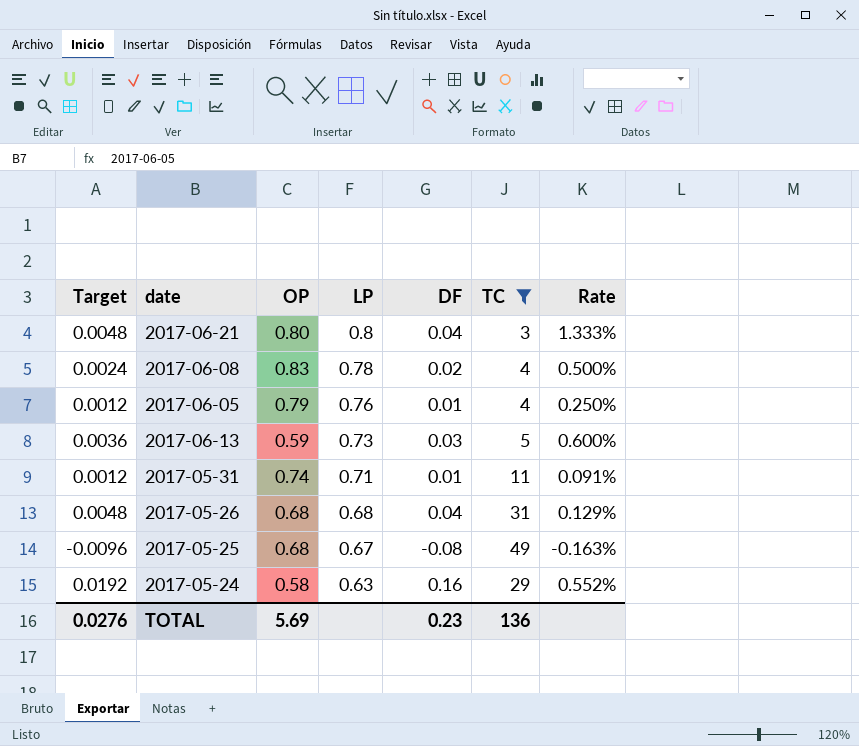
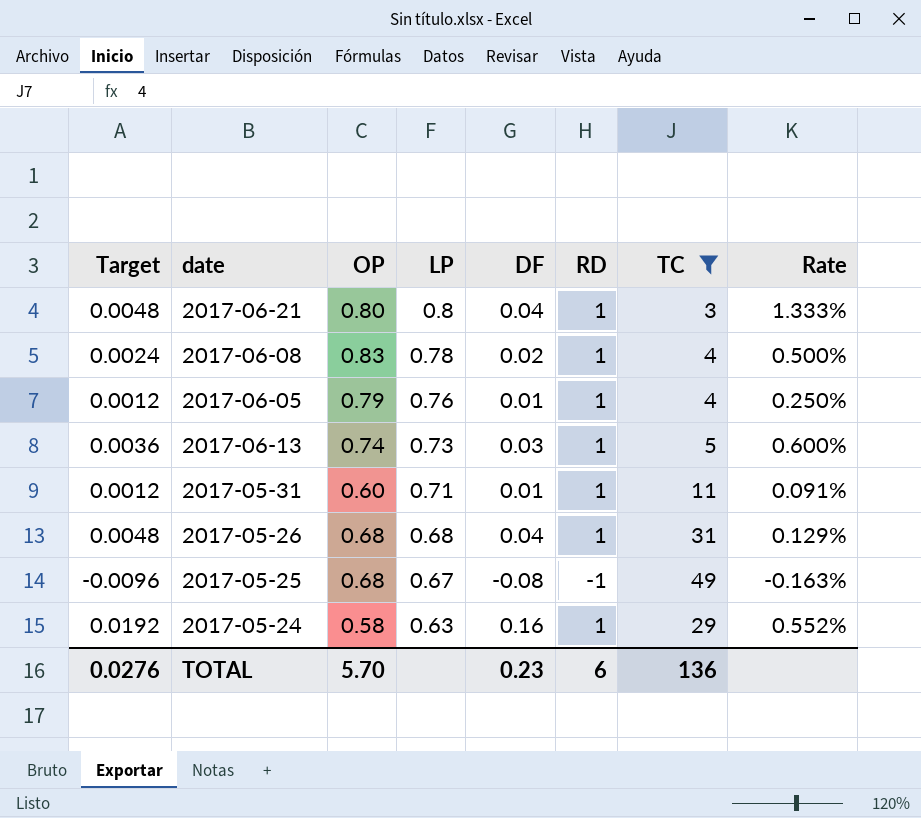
column RD | position: none -> 6
2017-06-13 | OP: 0.59 -> 0.74
2017-05-31 | OP: 0.74 -> 0.60
TOTAL | OP: 5.69 -> 5.70

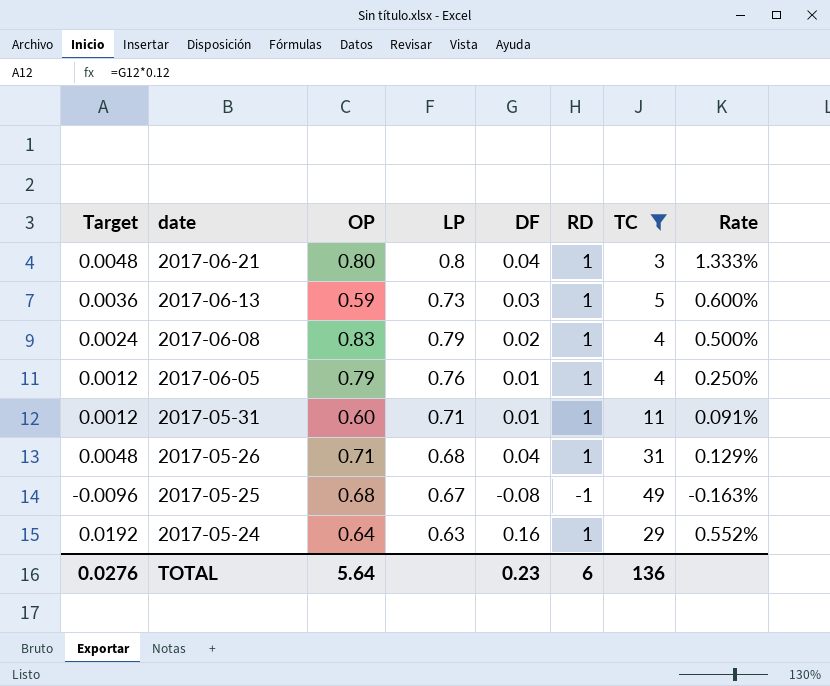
row order: LP descending -> date descending
2017-06-13 | OP: 0.74 -> 0.59
2017-06-08 | LP: 0.78 -> 0.79
2017-05-26 | OP: 0.68 -> 0.71
2017-05-24 | OP: 0.58 -> 0.64
TOTAL | OP: 5.70 -> 5.64

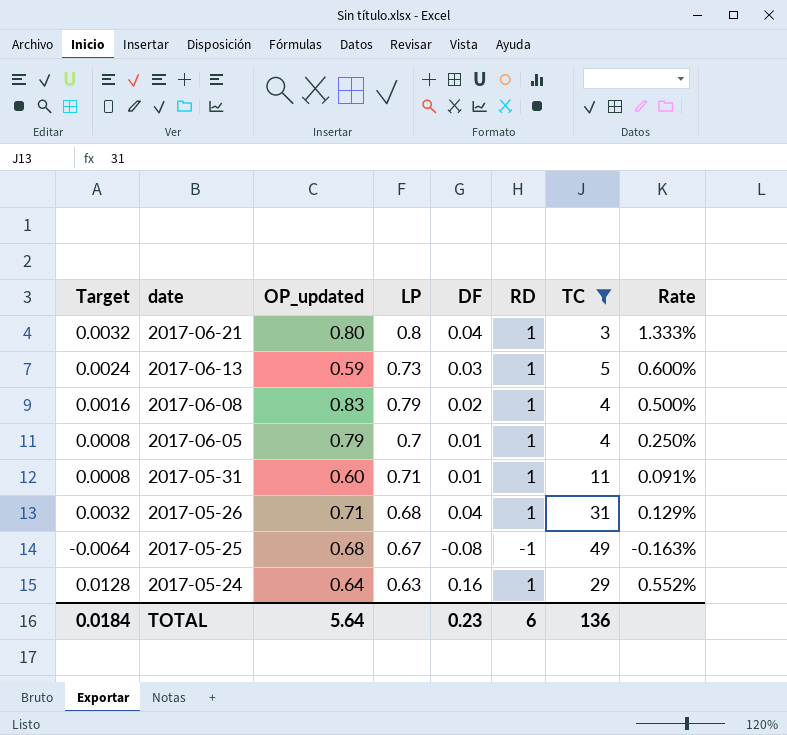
column Target | formula: [DF] * 0.12 -> [DF] * 0.08
column name: OP -> OP_updated
2017-06-05 | LP: 0.76 -> 0.7
TOTAL | Target: 0.0276 -> 0.0184

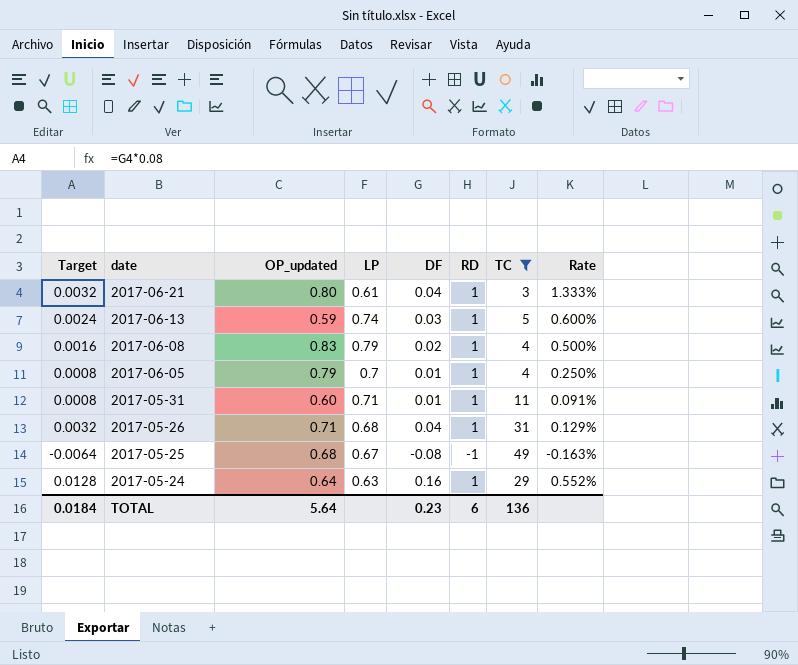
2017-06-21 | LP: 0.8 -> 0.61
2017-06-13 | LP: 0.73 -> 0.74

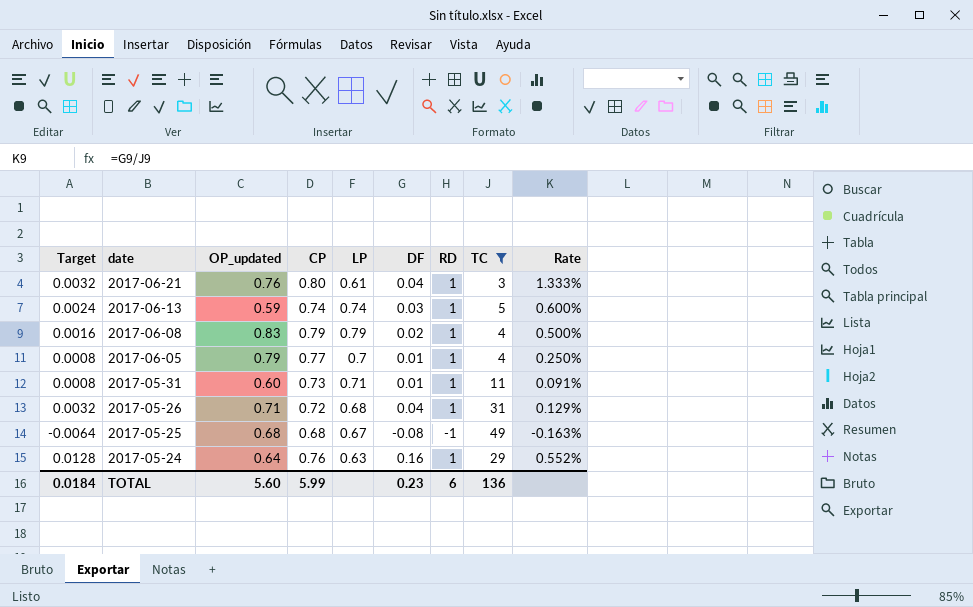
column CP | position: none -> 4
2017-06-21 | OP_updated: 0.80 -> 0.76
TOTAL | OP_updated: 5.64 -> 5.60

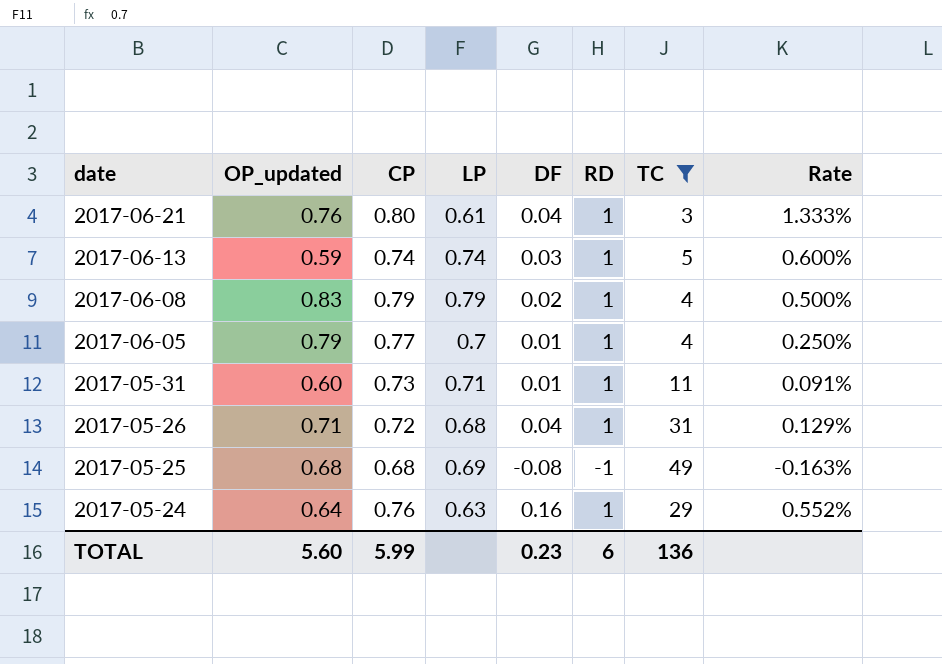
column Target | formula: [DF] * 0.08 -> none
2017-05-25 | LP: 0.67 -> 0.69

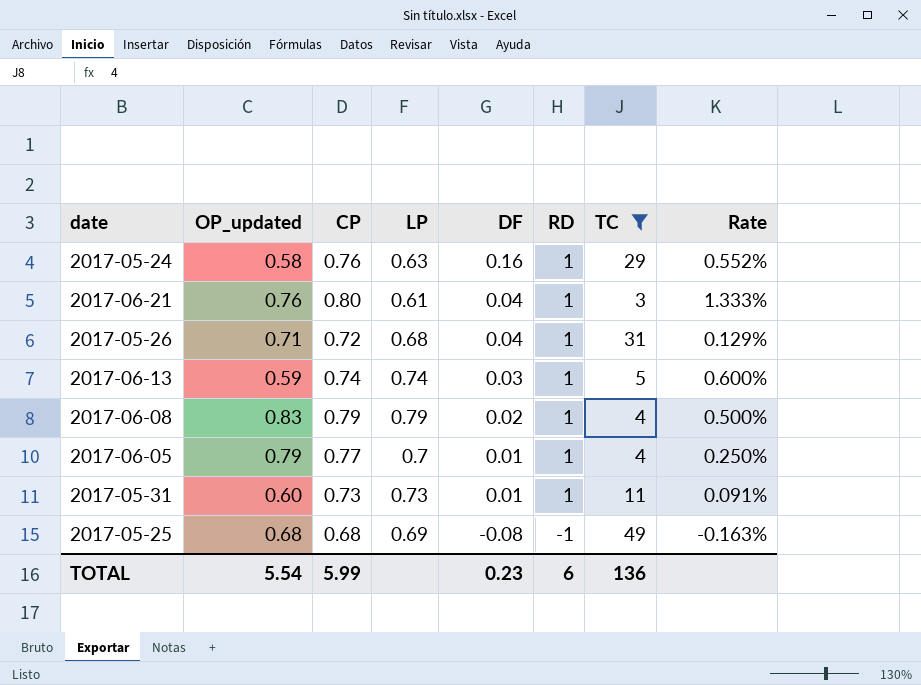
row order: date descending -> DF descending
2017-05-24 | OP_updated: 0.64 -> 0.58
2017-05-31 | LP: 0.71 -> 0.73
TOTAL | OP_updated: 5.60 -> 5.54

